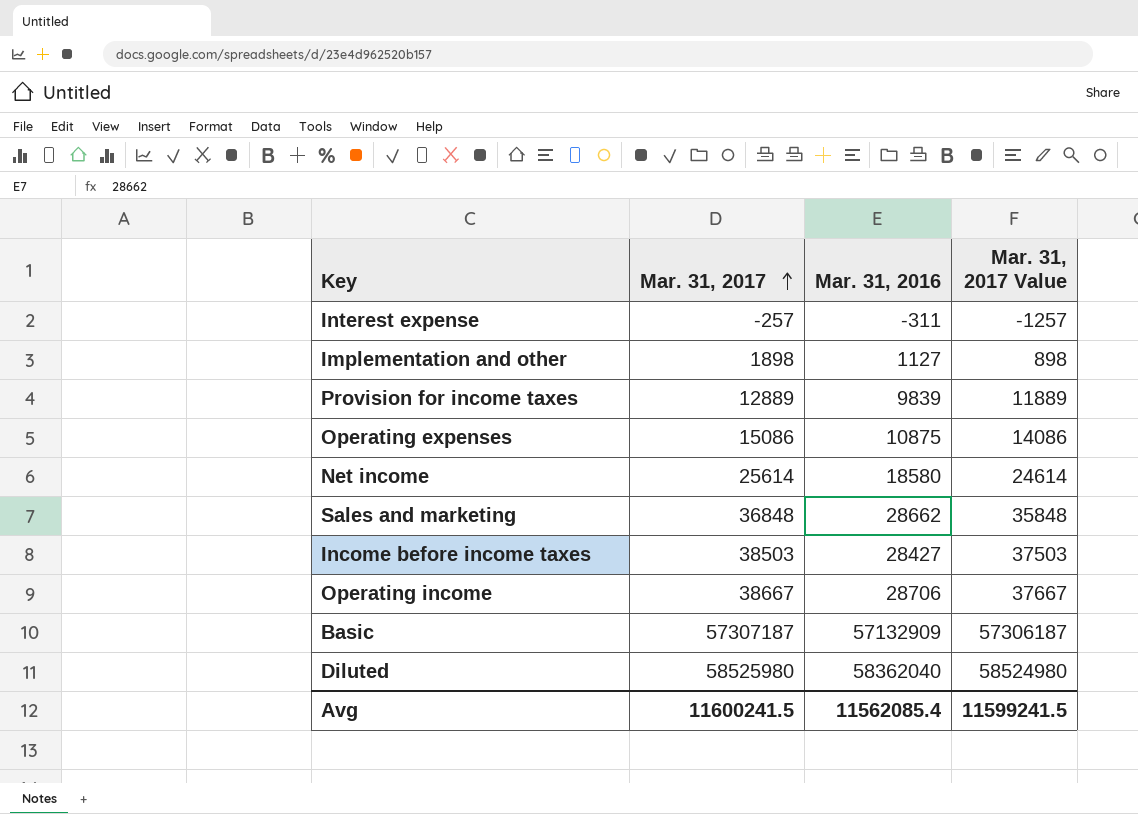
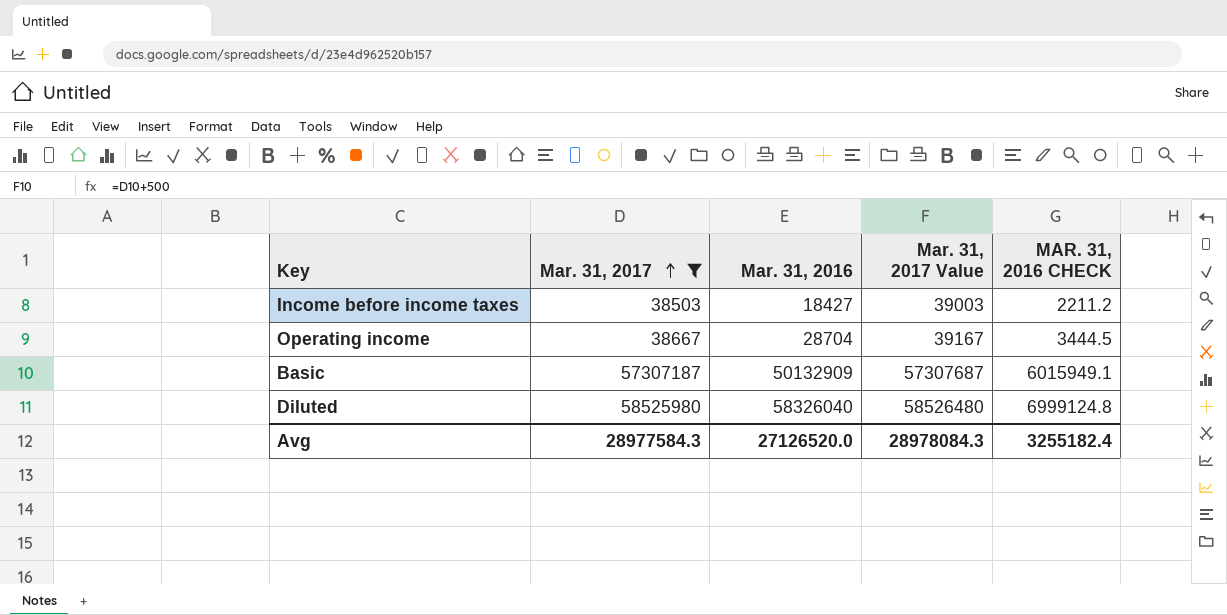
filter: none -> Mar. 31, 2017 >= 38503
column Mar. 31, 2017 Value | formula: [Mar. 31, 2017] - 1000 -> [Mar. 31, 2017] + 500
column MAR. 31, 2016 CHECK | formula: none -> [Mar. 31, 2016] * 0.12
Income before income taxes | Mar. 31, 2016: 28427 -> 18427
Operating income | Mar. 31, 2016: 28706 -> 28704
Basic | Mar. 31, 2016: 57132909 -> 50132909
Diluted | Mar. 31, 2016: 58362040 -> 58326040
Avg | Mar. 31, 2017: 11600241.5 -> 28977584.3
Avg | Mar. 31, 2016: 11562085.4 -> 27126520.0
Avg | Mar. 31, 2017 Value: 11599241.5 -> 28978084.3

